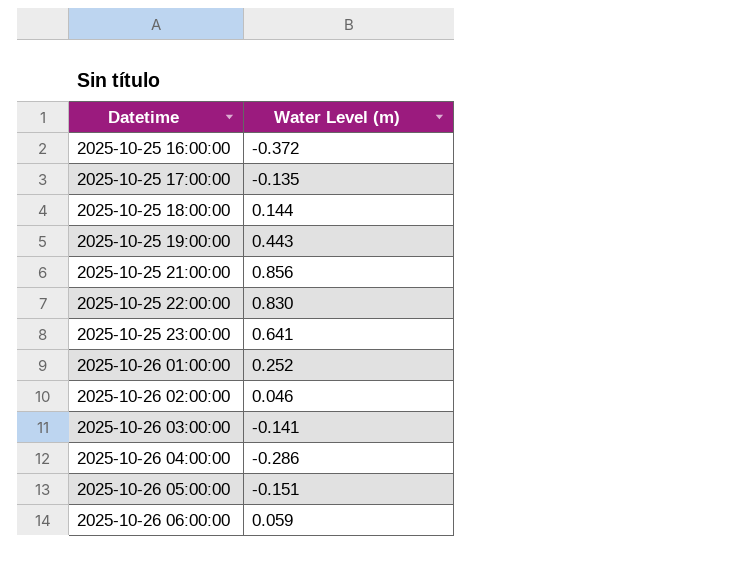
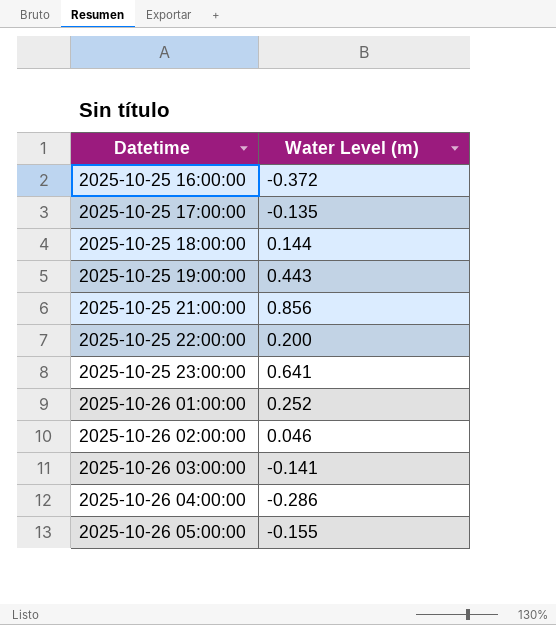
row 2025-10-26 06:00:00: 0.059 -> none
2025-10-25 22:00:00 | Water Level (m): 0.830 -> 0.200
2025-10-26 05:00:00 | Water Level (m): -0.151 -> -0.155

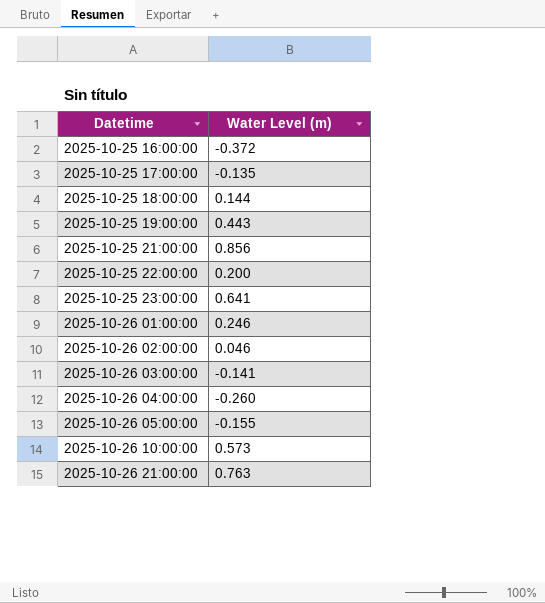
2025-10-26 01:00:00 | Water Level (m): 0.252 -> 0.246
2025-10-26 04:00:00 | Water Level (m): -0.286 -> -0.260
row 2025-10-26 10:00:00: none -> 0.573
row 2025-10-26 21:00:00: none -> 0.763

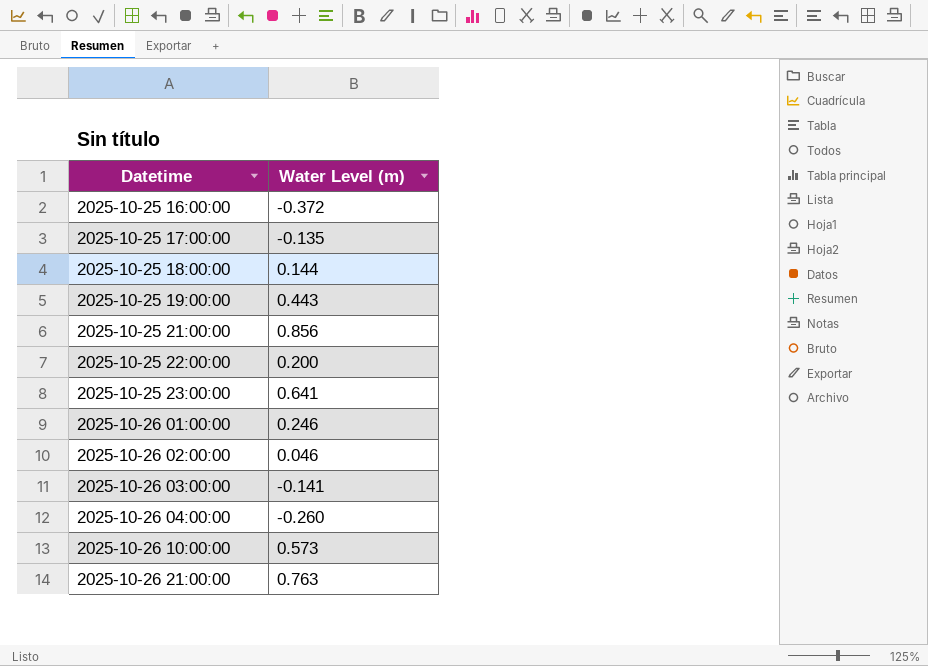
row 2025-10-26 05:00:00: -0.155 -> none

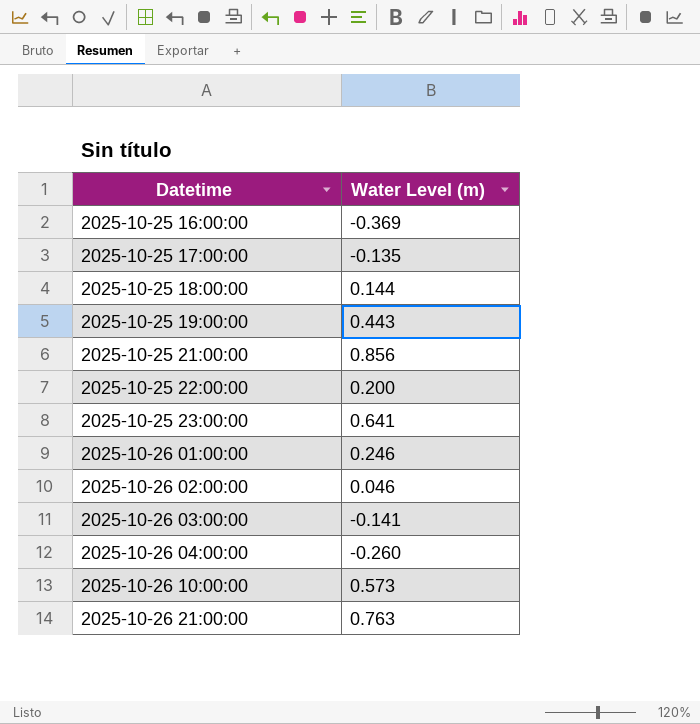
2025-10-25 16:00:00 | Water Level (m): -0.372 -> -0.369

